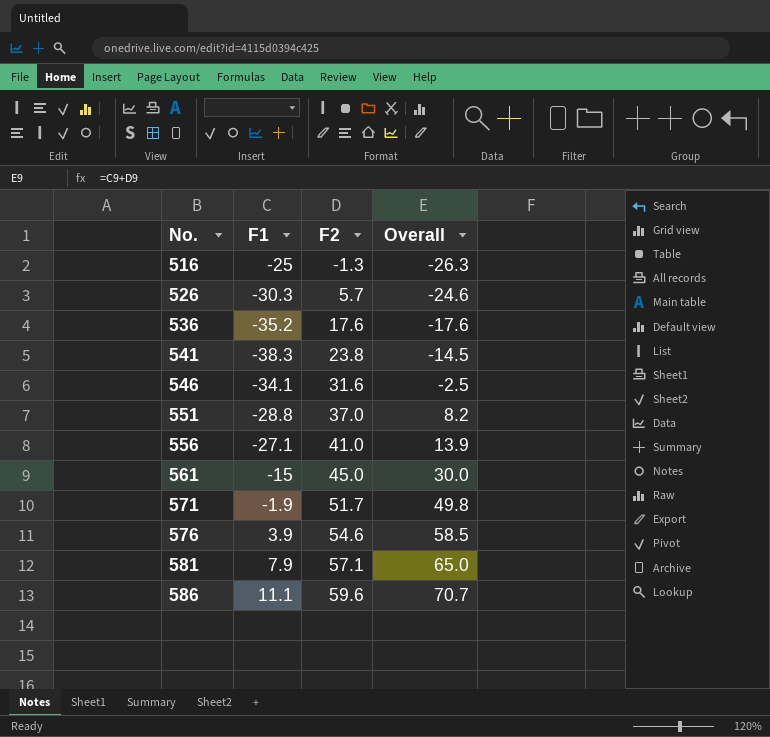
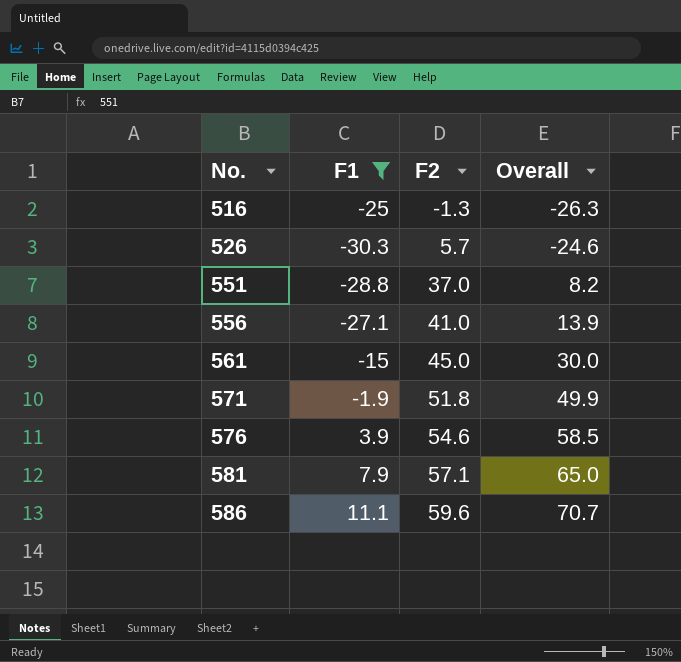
filter: none -> F1 >= -30.3
571 | F2: 51.7 -> 51.8
571 | Overall: 49.8 -> 49.9

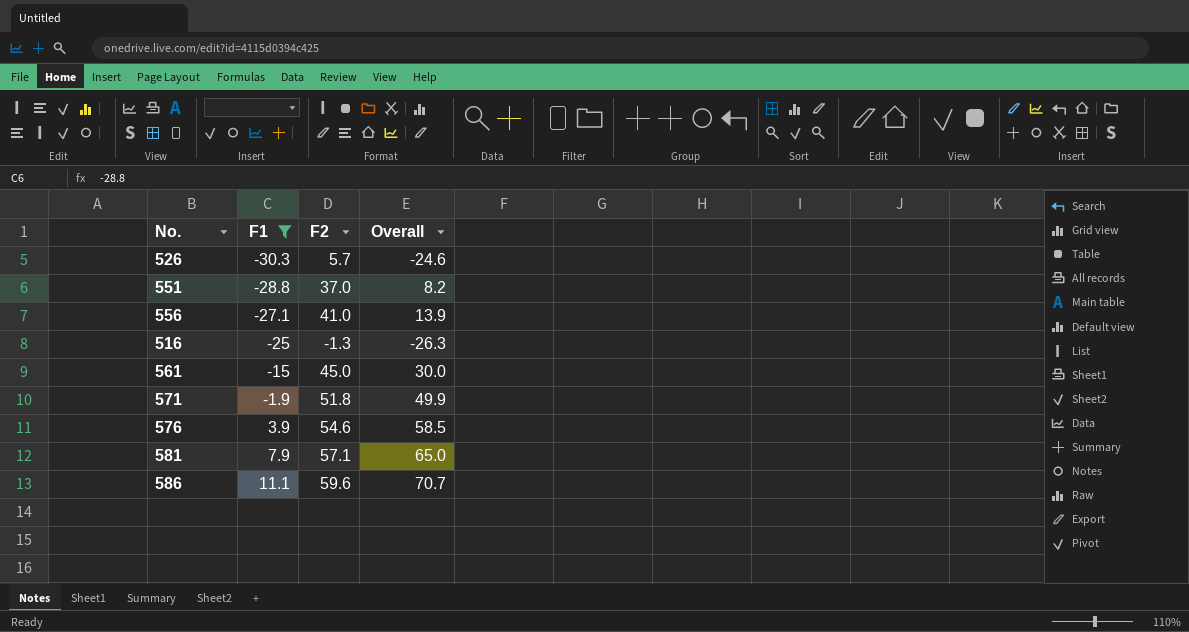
row order: No. ascending -> F1 ascending

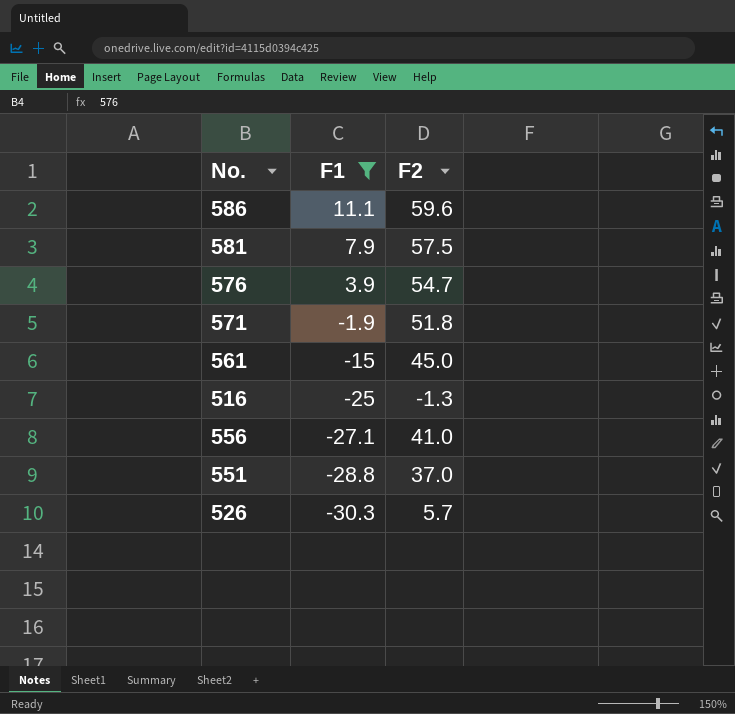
row order: F1 ascending -> F1 descending
column Overall | formula: [F1] + [F2] -> none
581 | F2: 57.1 -> 57.5
576 | F2: 54.6 -> 54.7

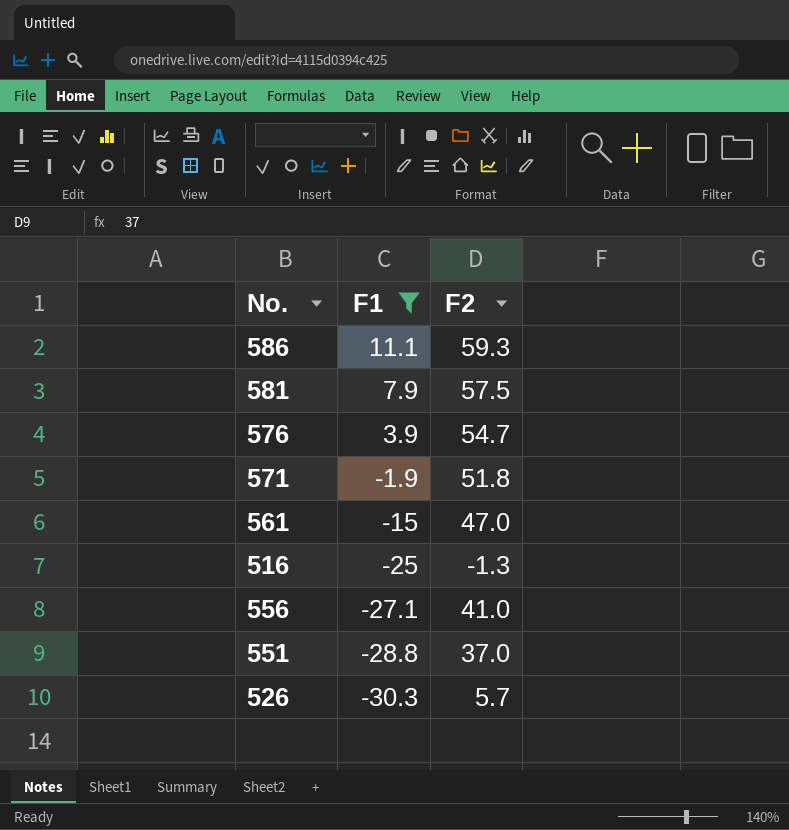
586 | F2: 59.6 -> 59.3
561 | F2: 45.0 -> 47.0

